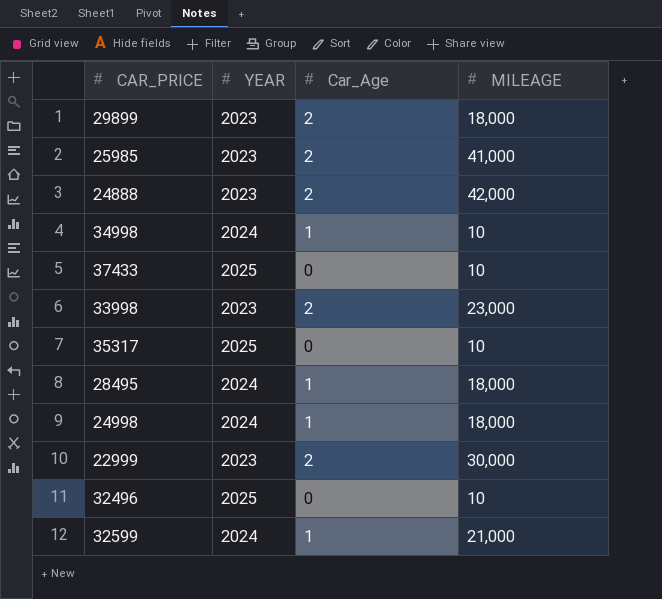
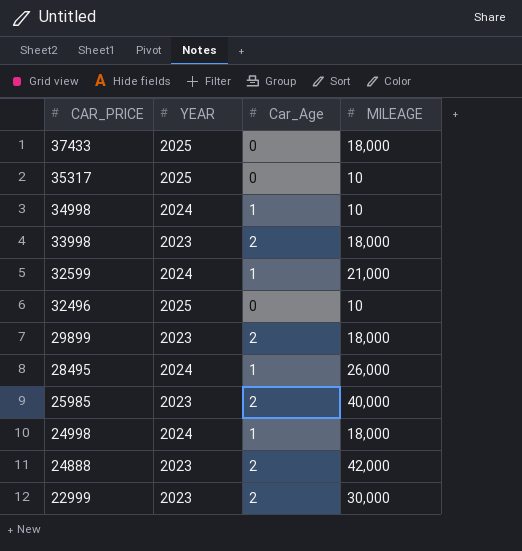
row order: none -> CAR_PRICE descending
37433 | MILEAGE: 10 -> 18,000
33998 | MILEAGE: 23,000 -> 18,000
28495 | MILEAGE: 18,000 -> 26,000
25985 | MILEAGE: 41,000 -> 40,000

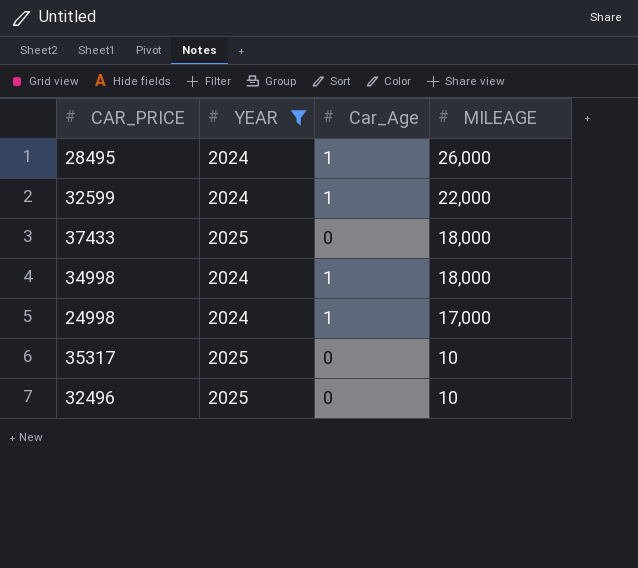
filter: none -> YEAR != 2023
row order: CAR_PRICE descending -> MILEAGE descending
32599 | MILEAGE: 21,000 -> 22,000
34998 | MILEAGE: 10 -> 18,000
24998 | MILEAGE: 18,000 -> 17,000

